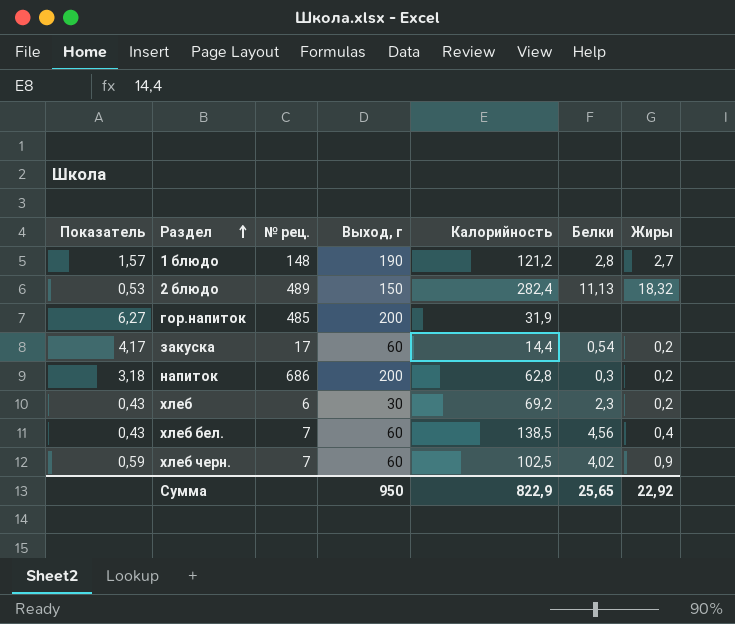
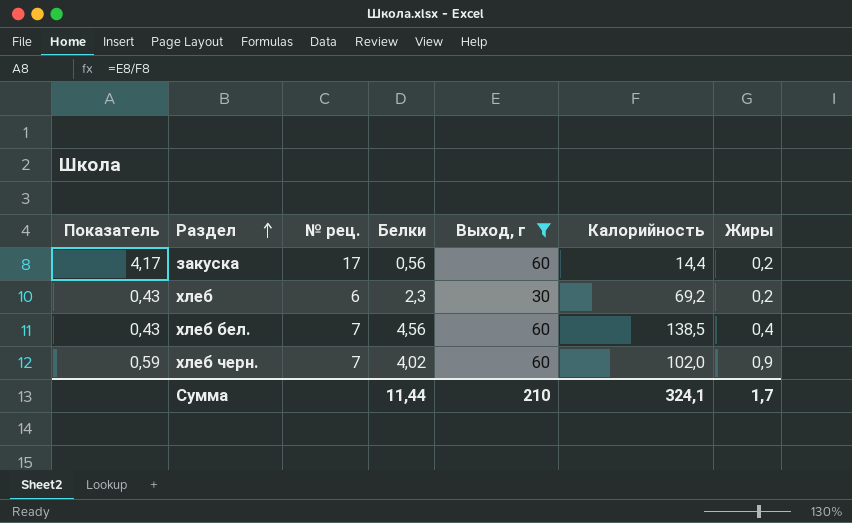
filter: none -> Выход, г <= 60
column Белки | position: 6 -> 4
закуска | Белки: 0,54 -> 0,56
хлеб черн. | Калорийность: 102,5 -> 102,0
Сумма | Белки: 25,65 -> 11,44
Сумма | Выход, г: 950 -> 210
Сумма | Калорийность: 822,9 -> 324,1
Сумма | Жиры: 22,92 -> 1,7

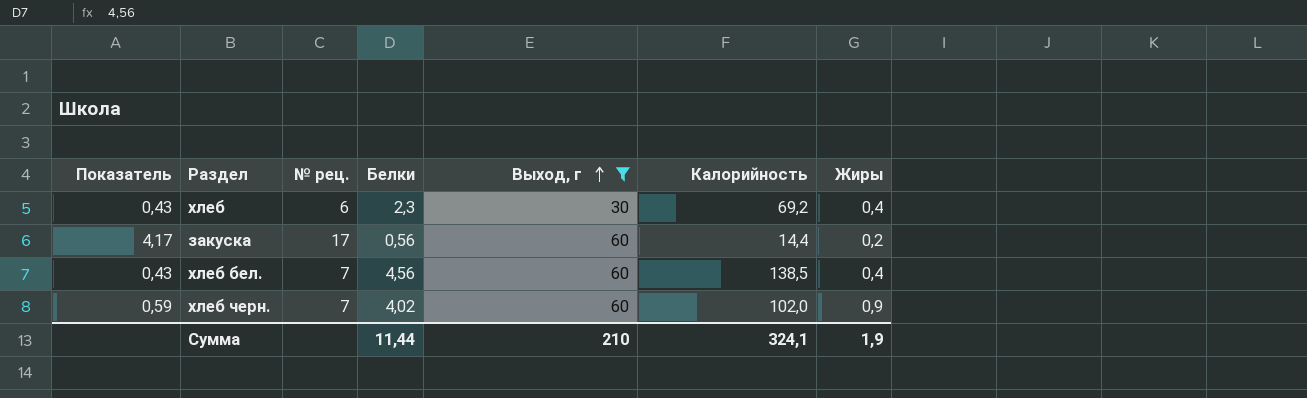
row order: Раздел ascending -> Выход, г ascending
хлеб | Жиры: 0,2 -> 0,4
Сумма | Жиры: 1,7 -> 1,9

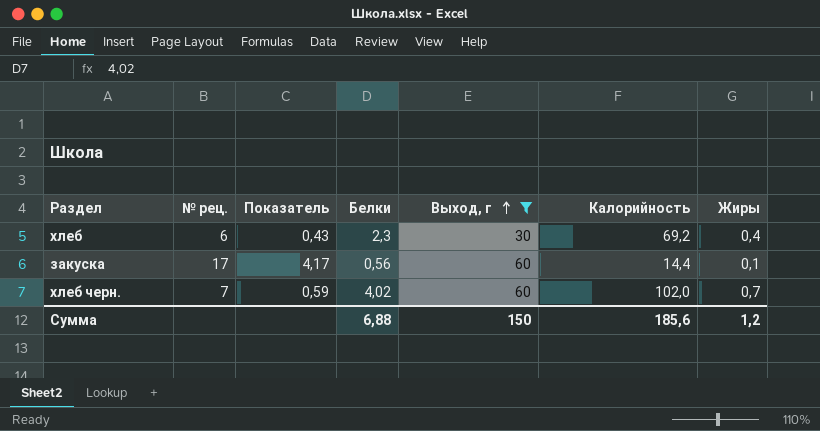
column Показатель | position: 1 -> 3
row хлеб бел.: 0,43 | 7 | 4,56 | 60 | 138,5 | 0,4 -> none
закуска | Жиры: 0,2 -> 0,1
хлеб черн. | Жиры: 0,9 -> 0,7
Сумма | Белки: 11,44 -> 6,88
Сумма | Выход, г: 210 -> 150
Сумма | Калорийность: 324,1 -> 185,6
Сумма | Жиры: 1,9 -> 1,2

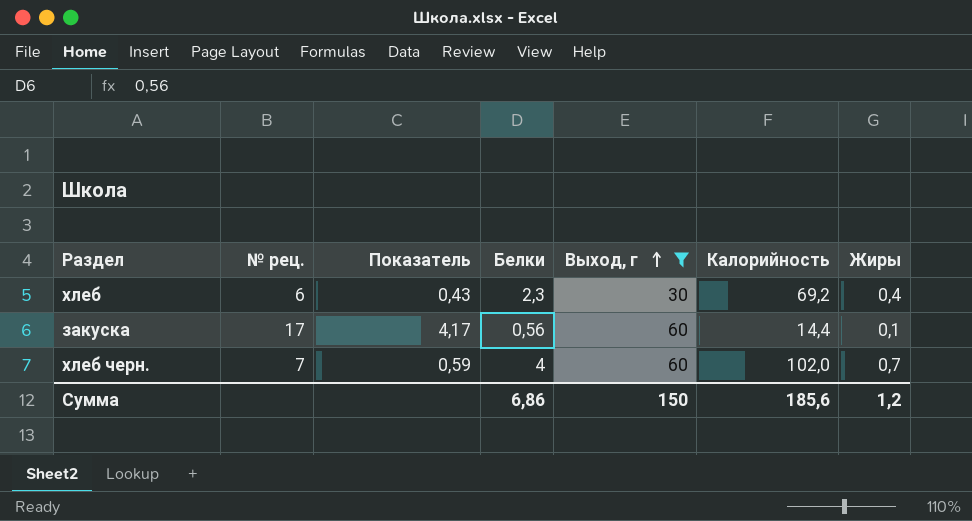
хлеб черн. | Белки: 4,02 -> 4
Сумма | Белки: 6,88 -> 6,86

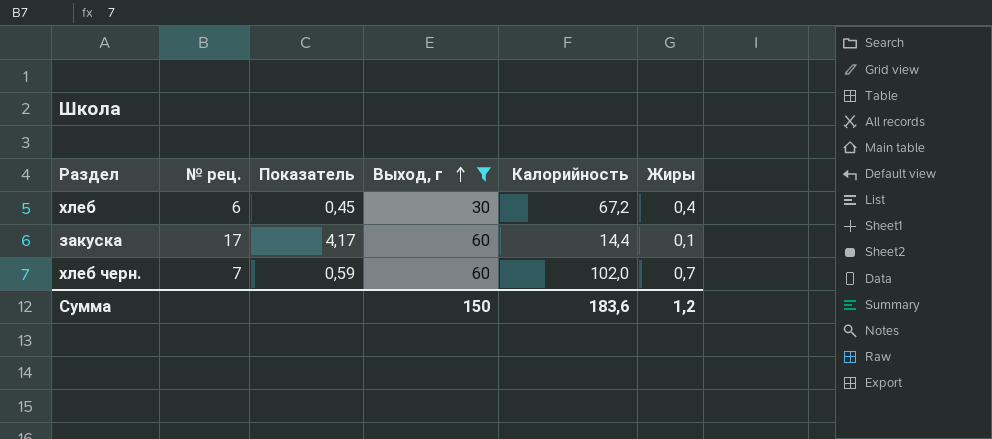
column Белки | position: 4 -> none
хлеб | Показатель: 0,43 -> 0,45
хлеб | Калорийность: 69,2 -> 67,2
Сумма | Калорийность: 185,6 -> 183,6

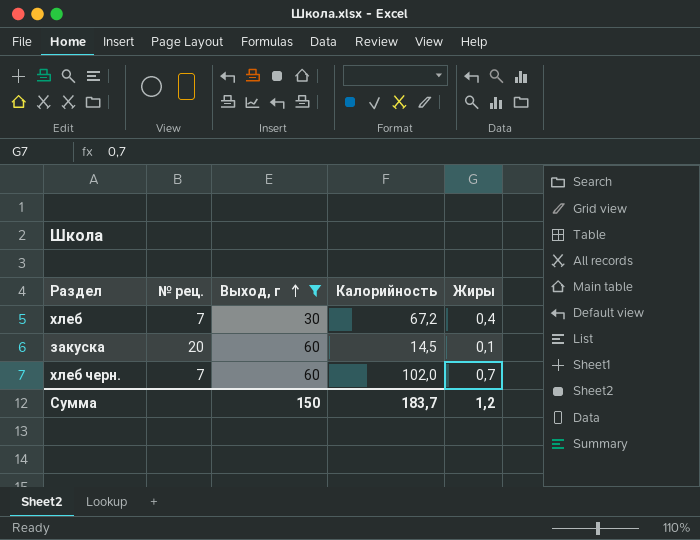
column Показатель | formula: [Выход, г] / [Калорийность] -> none
хлеб | № рец.: 6 -> 7
закуска | № рец.: 17 -> 20
закуска | Калорийность: 14,4 -> 14,5
Сумма | Калорийность: 183,6 -> 183,7

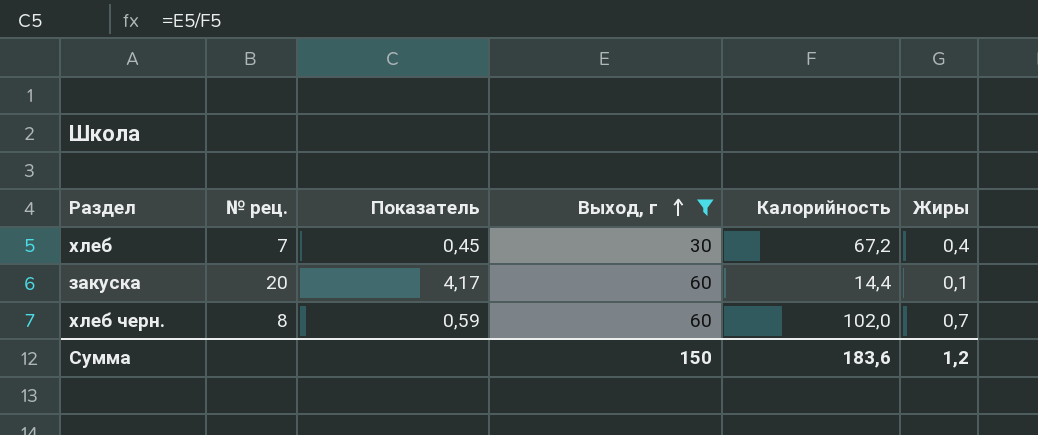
column Показатель | formula: none -> [Выход, г] / [Калорийность]
закуска | Калорийность: 14,5 -> 14,4
хлеб черн. | № рец.: 7 -> 8
Сумма | Калорийность: 183,7 -> 183,6

